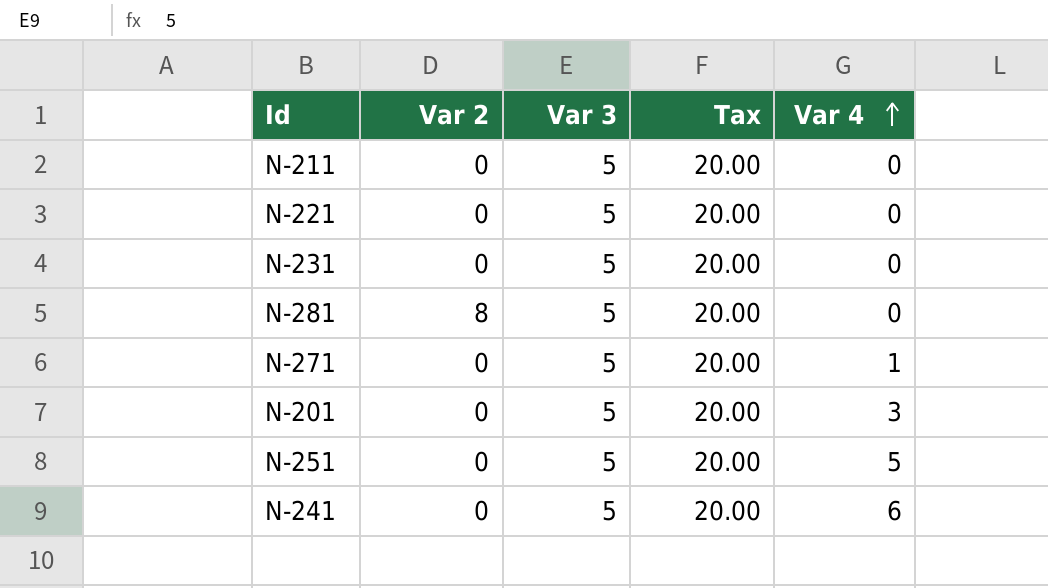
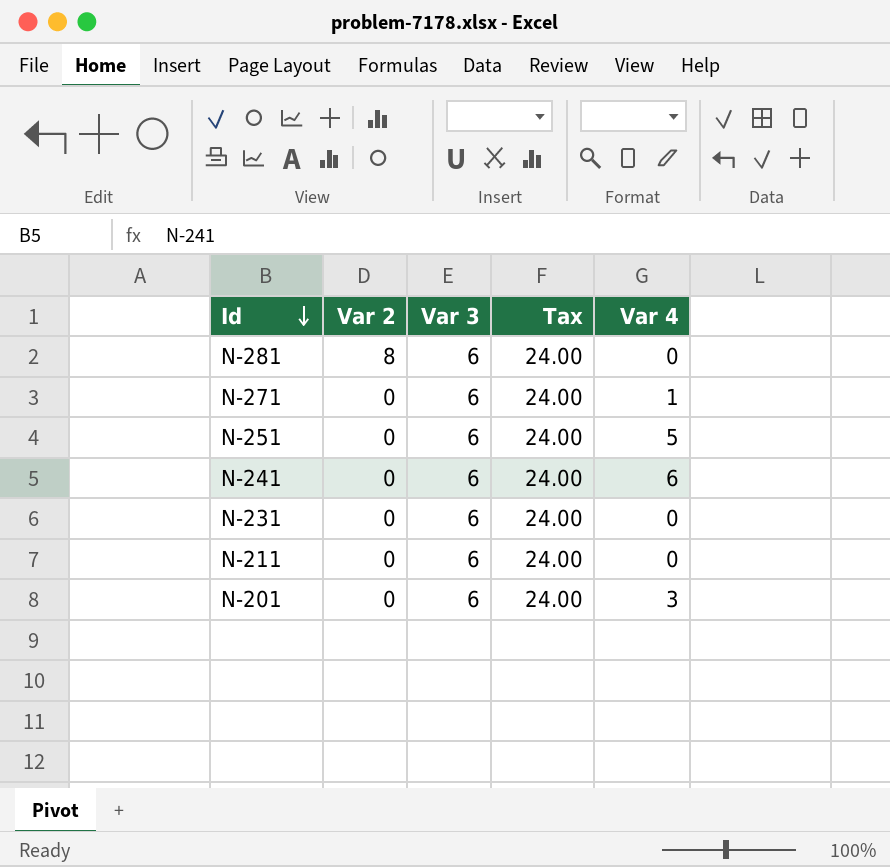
row order: Var 4 ascending -> Id descending
row N-221: 0 | 5 | 20.00 | 0 -> none
N-281 | Var 3: 5 -> 6
N-281 | Tax: 20.00 -> 24.00
N-271 | Var 3: 5 -> 6
N-271 | Tax: 20.00 -> 24.00
N-251 | Var 3: 5 -> 6
N-251 | Tax: 20.00 -> 24.00
N-241 | Var 3: 5 -> 6
N-241 | Tax: 20.00 -> 24.00
N-231 | Var 3: 5 -> 6
N-231 | Tax: 20.00 -> 24.00
N-211 | Var 3: 5 -> 6
N-211 | Tax: 20.00 -> 24.00
N-201 | Var 3: 5 -> 6
N-201 | Tax: 20.00 -> 24.00

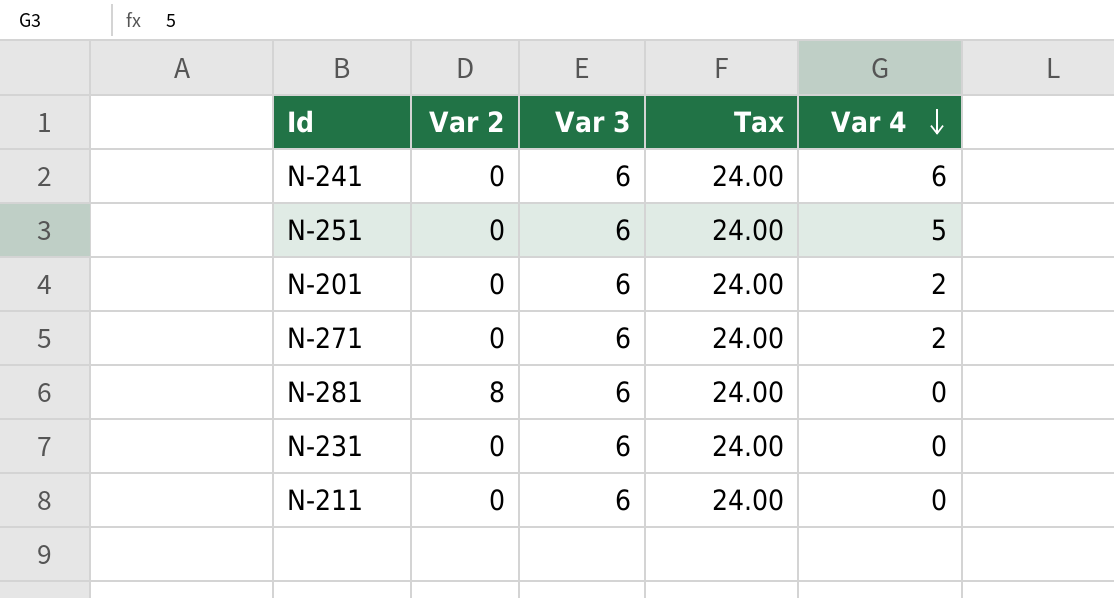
row order: Id descending -> Var 4 descending
N-201 | Var 4: 3 -> 2
N-271 | Var 4: 1 -> 2

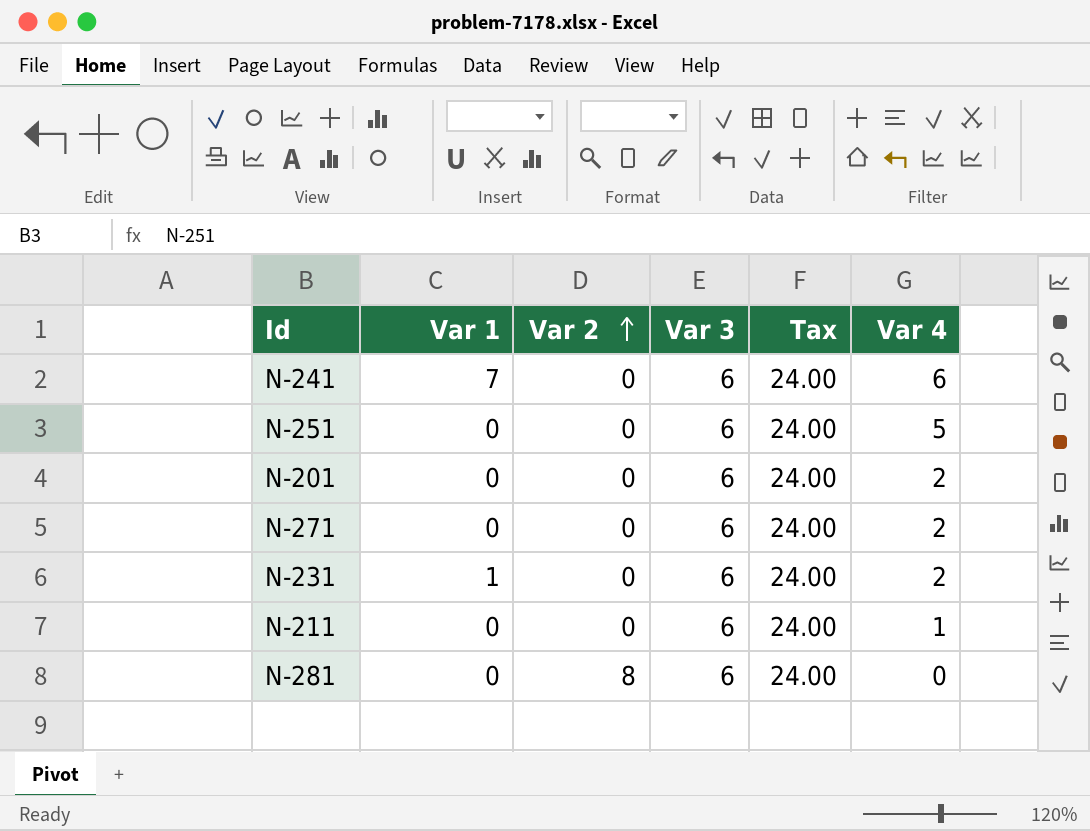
row order: Var 4 descending -> Var 2 ascending
column Var 1 | position: none -> 2
N-231 | Var 4: 0 -> 2
N-211 | Var 4: 0 -> 1

